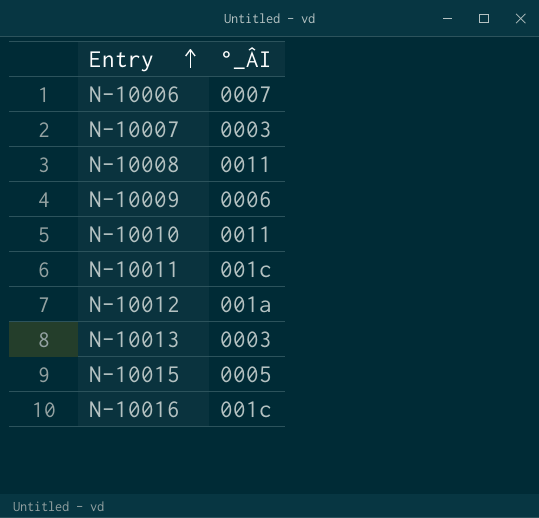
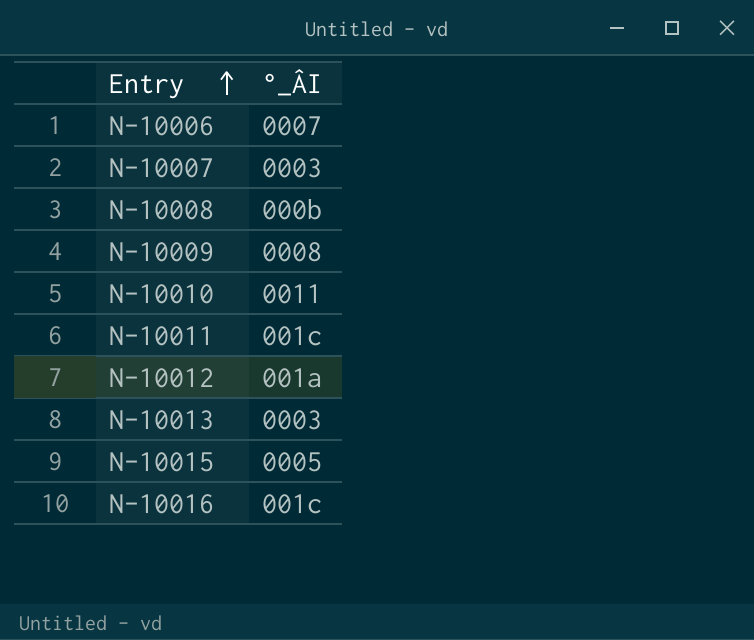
N-10008 | °_ÂI: 0011 -> 000b
N-10009 | °_ÂI: 0006 -> 0008

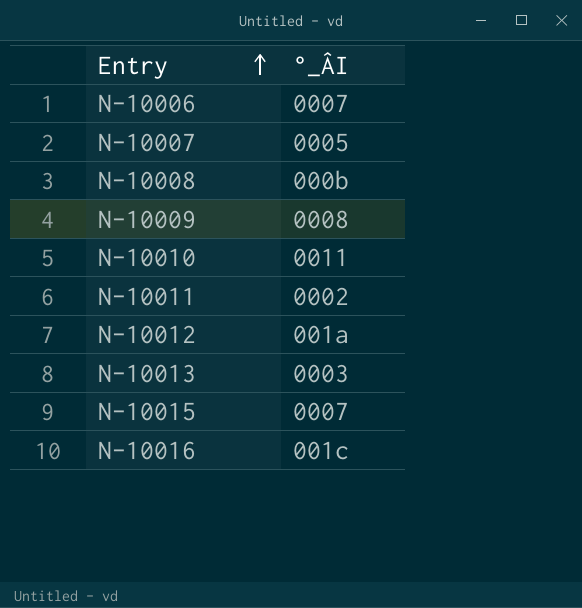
N-10007 | °_ÂI: 0003 -> 0005
N-10011 | °_ÂI: 001c -> 0002
N-10015 | °_ÂI: 0005 -> 0007

